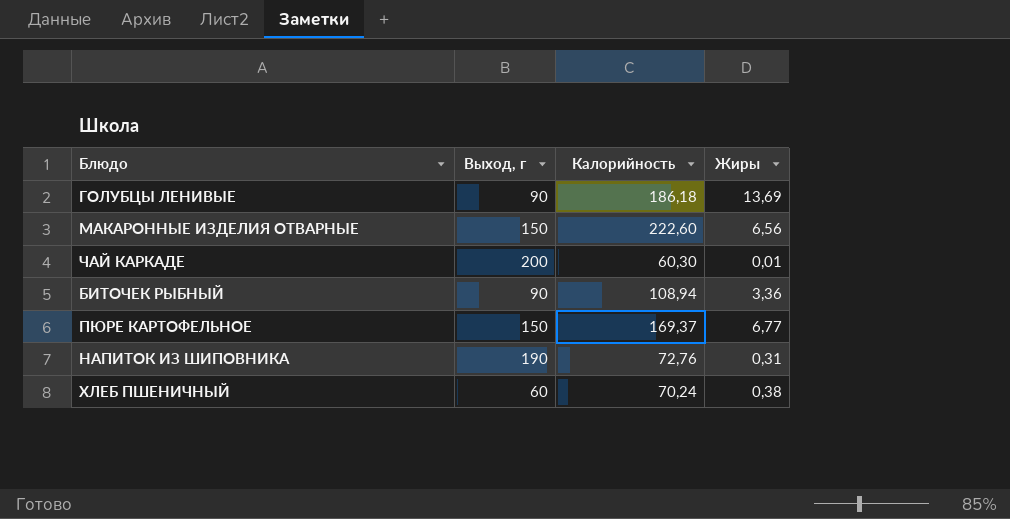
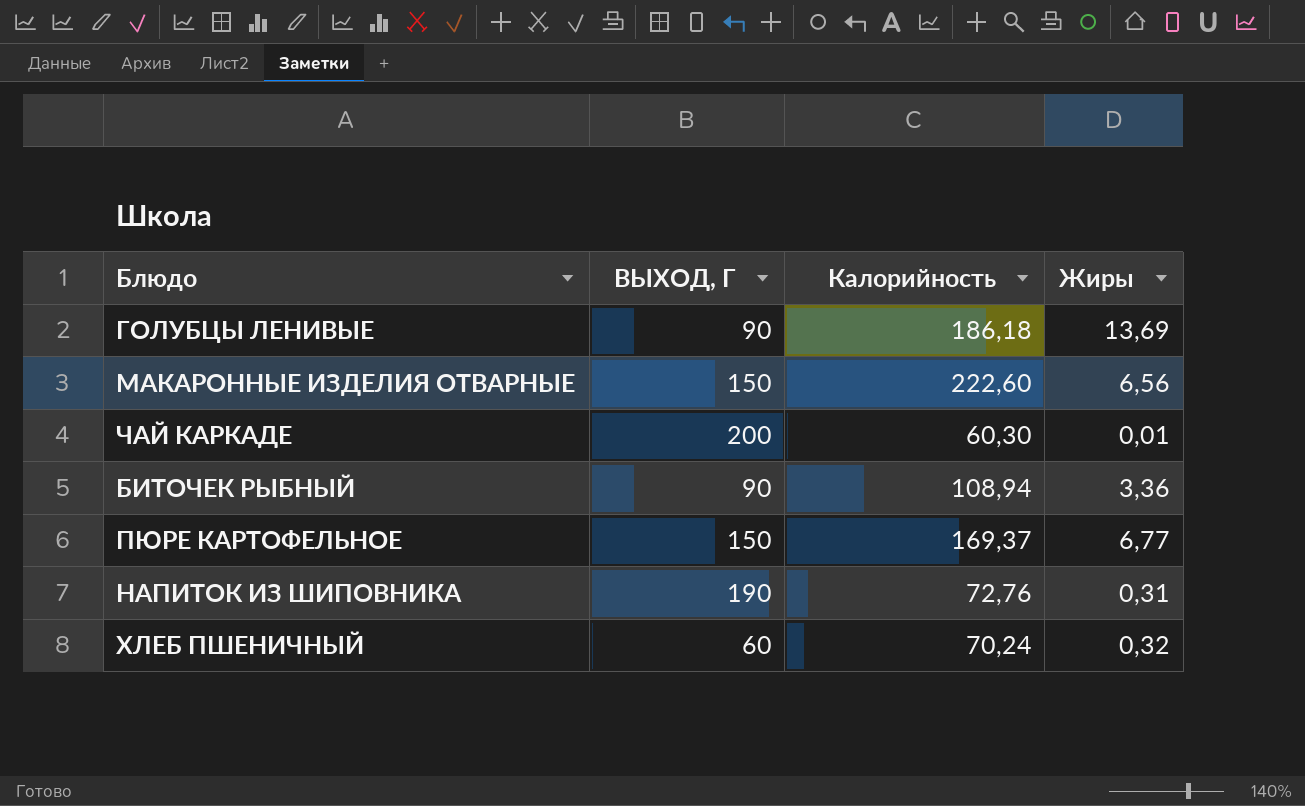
column name: Выход, г -> ВЫХОД, Г
ХЛЕБ ПШЕНИЧНЫЙ | Жиры: 0,38 -> 0,32

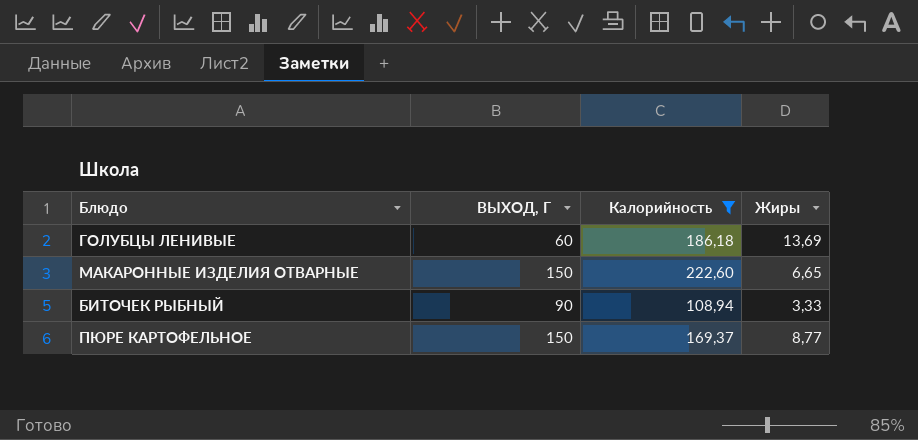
filter: none -> Калорийность >= 108,94
ГОЛУБЦЫ ЛЕНИВЫЕ | ВЫХОД, Г: 90 -> 60
МАКАРОННЫЕ ИЗДЕЛИЯ ОТВАРНЫЕ | Жиры: 6,56 -> 6,65
БИТОЧЕК РЫБНЫЙ | Жиры: 3,36 -> 3,33
ПЮРЕ КАРТОФЕЛЬНОЕ | Жиры: 6,77 -> 8,77

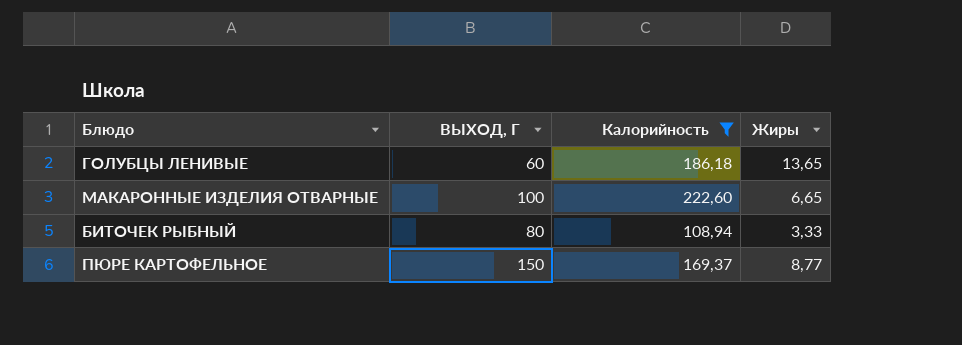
ГОЛУБЦЫ ЛЕНИВЫЕ | Жиры: 13,69 -> 13,65
МАКАРОННЫЕ ИЗДЕЛИЯ ОТВАРНЫЕ | ВЫХОД, Г: 150 -> 100
БИТОЧЕК РЫБНЫЙ | ВЫХОД, Г: 90 -> 80

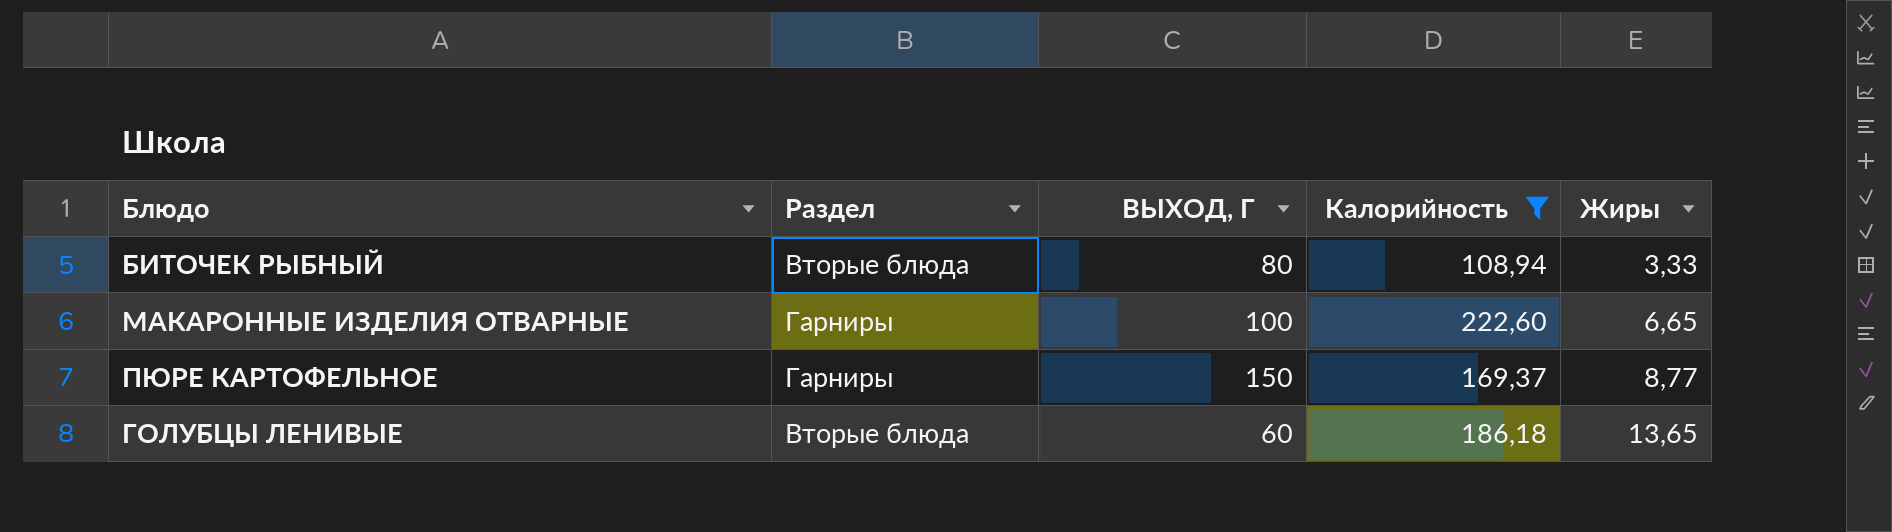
row order: none -> Жиры ascending
column Раздел | position: none -> 2

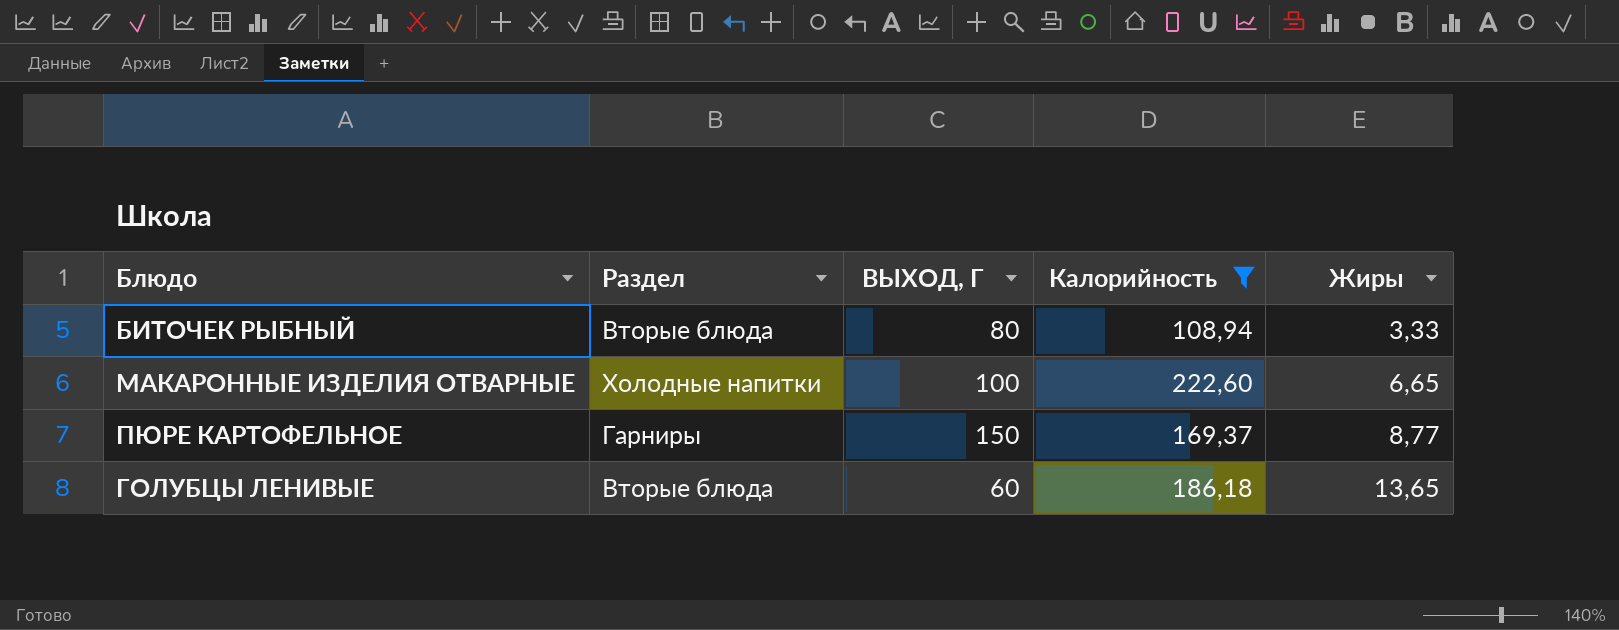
МАКАРОННЫЕ ИЗДЕЛИЯ ОТВАРНЫЕ | Раздел: Гарниры -> Холодные напитки

